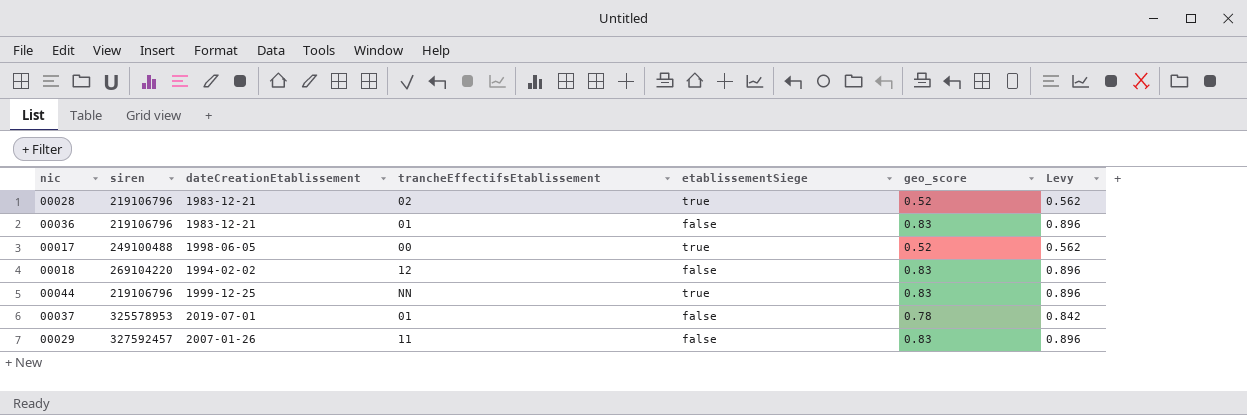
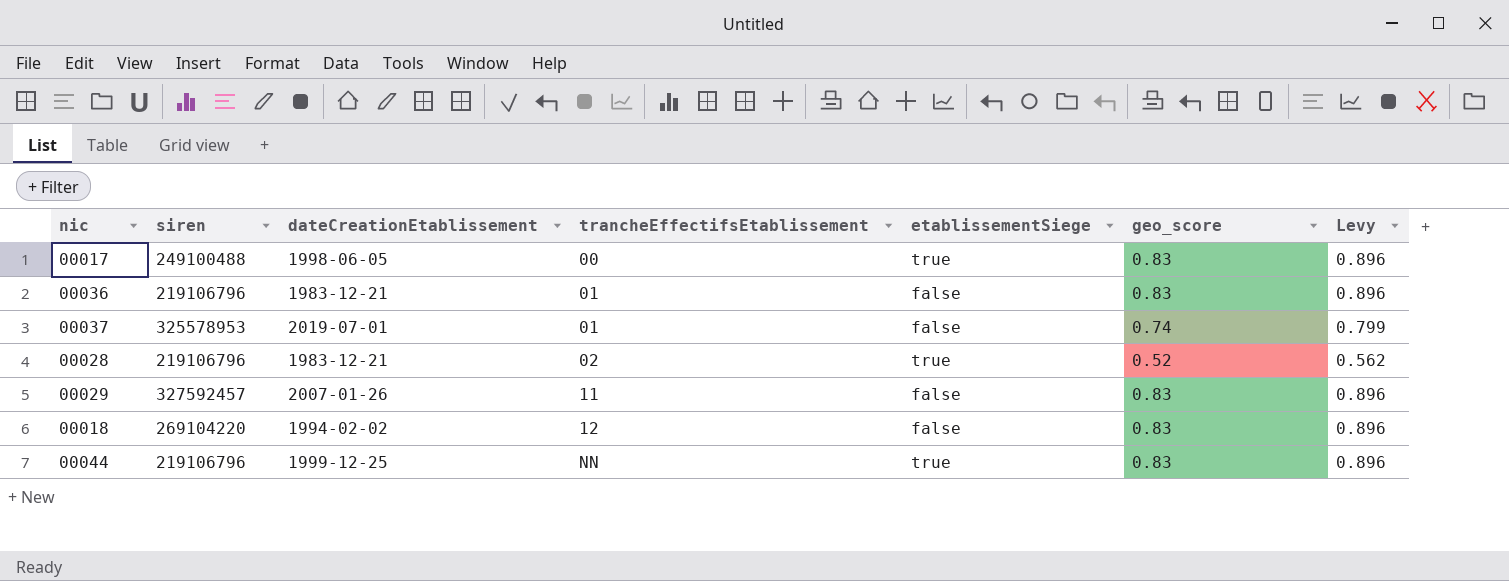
row order: none -> trancheEffectifsEtablissement ascending
00017 | geo_score: 0.52 -> 0.83
00017 | Levy: 0.562 -> 0.896
00037 | geo_score: 0.78 -> 0.74
00037 | Levy: 0.842 -> 0.799

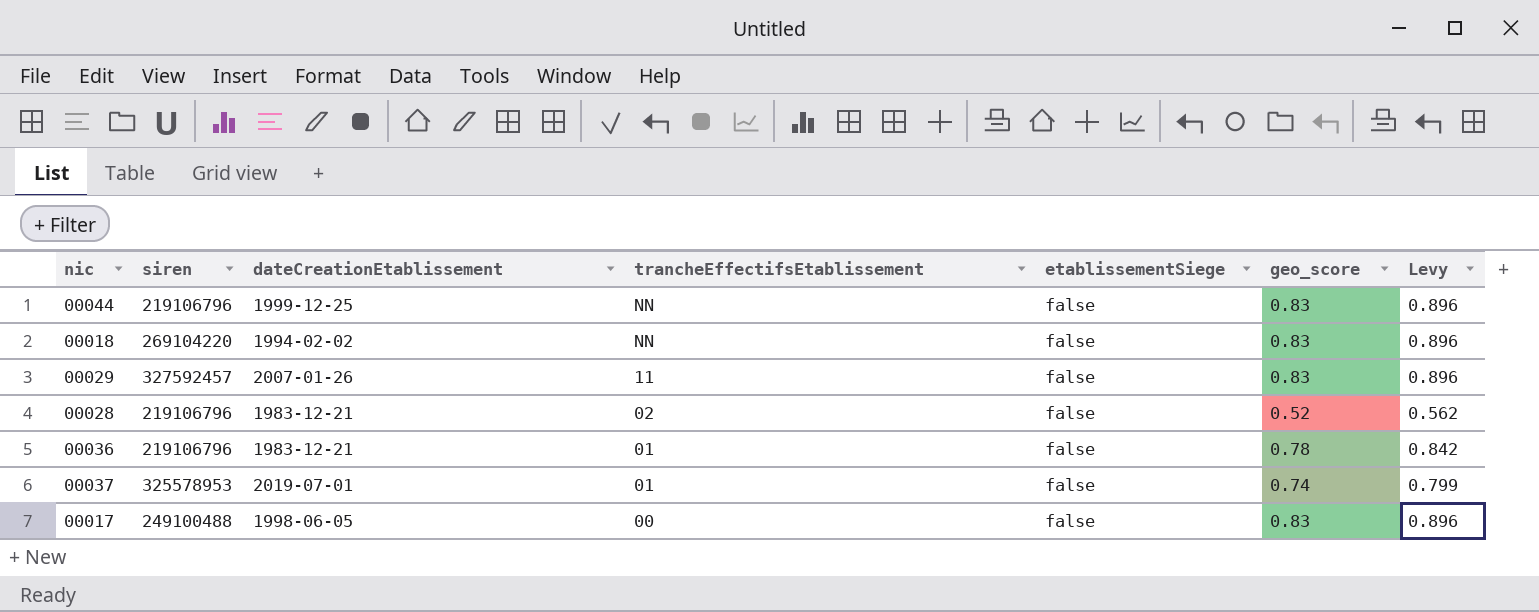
row order: trancheEffectifsEtablissement ascending -> trancheEffectifsEtablissement descending
00044 | etablissementSiege: true -> false
00018 | trancheEffectifsEtablissement: 12 -> NN
00028 | etablissementSiege: true -> false
00036 | geo_score: 0.83 -> 0.78
00036 | Levy: 0.896 -> 0.842
00017 | etablissementSiege: true -> false

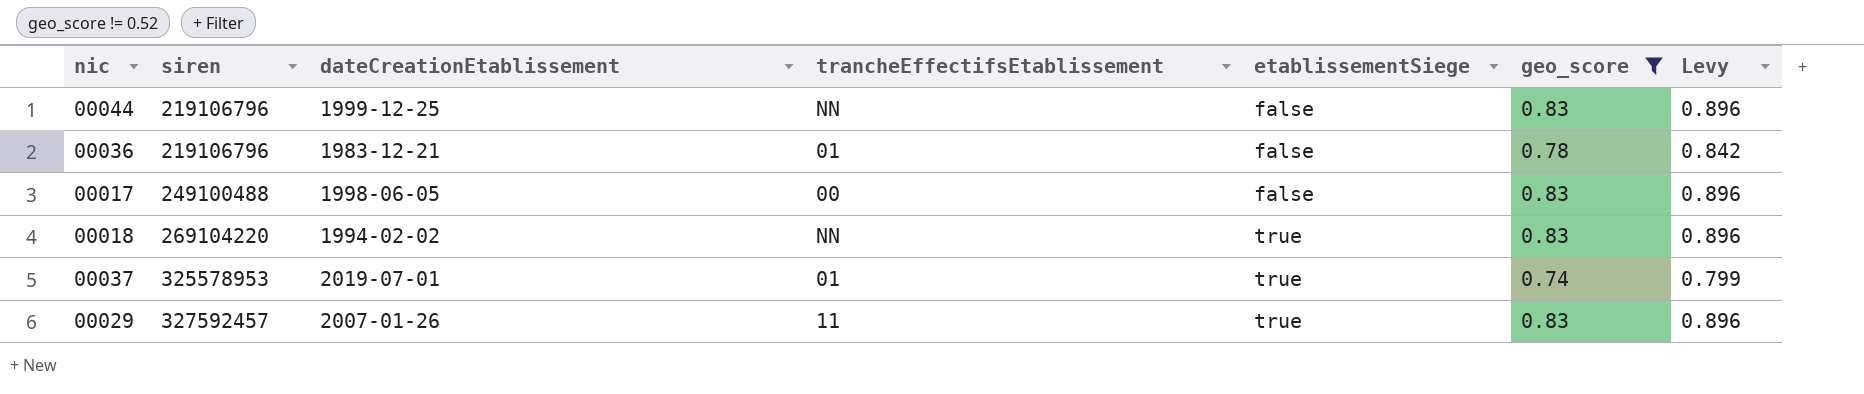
filter: none -> geo_score != 0.52
row order: trancheEffectifsEtablissement descending -> siren ascending
00018 | etablissementSiege: false -> true
00037 | etablissementSiege: false -> true
00029 | etablissementSiege: false -> true

